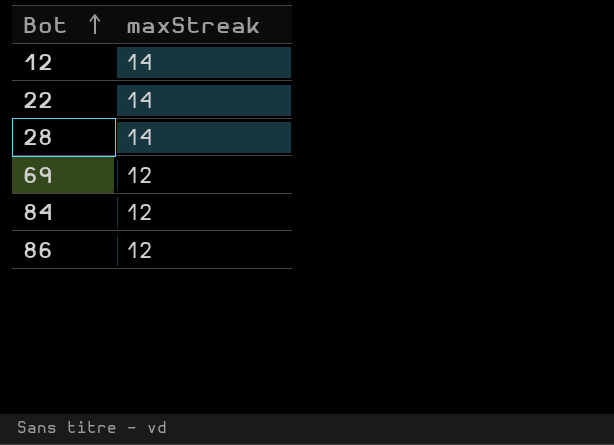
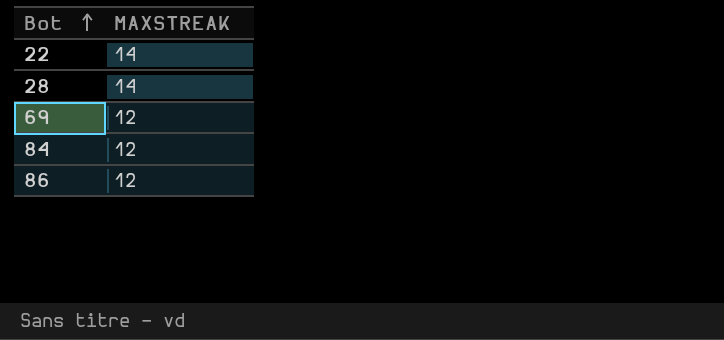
column name: maxStreak -> MAXSTREAK
row 12: 14 -> none

